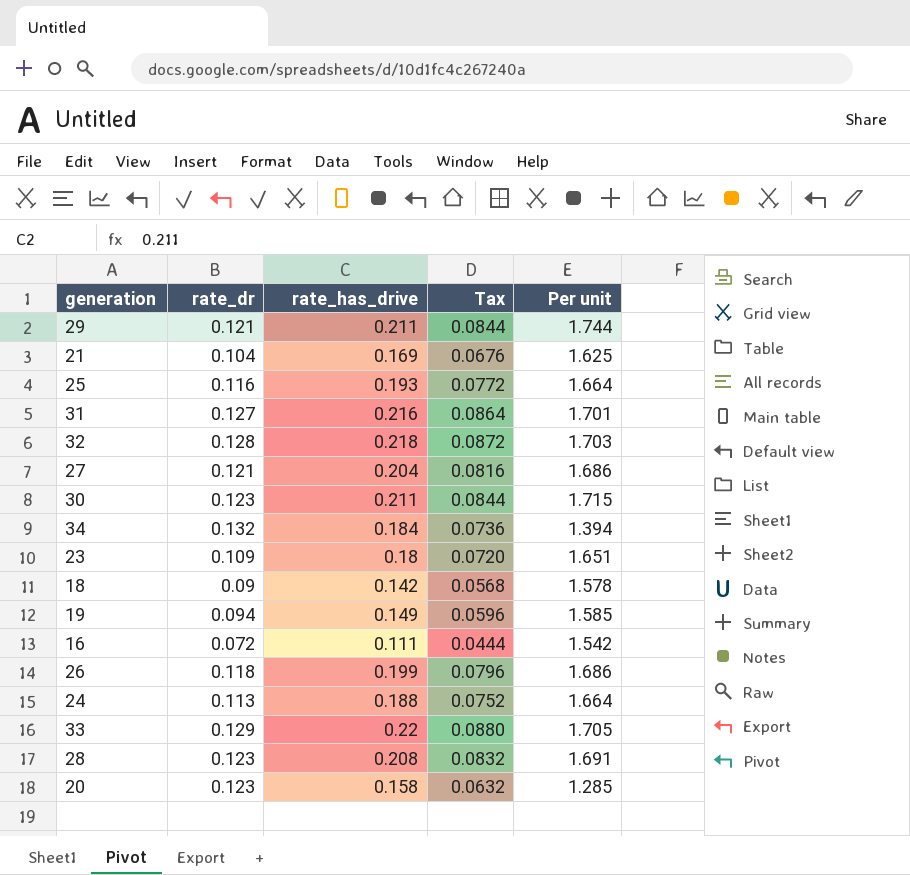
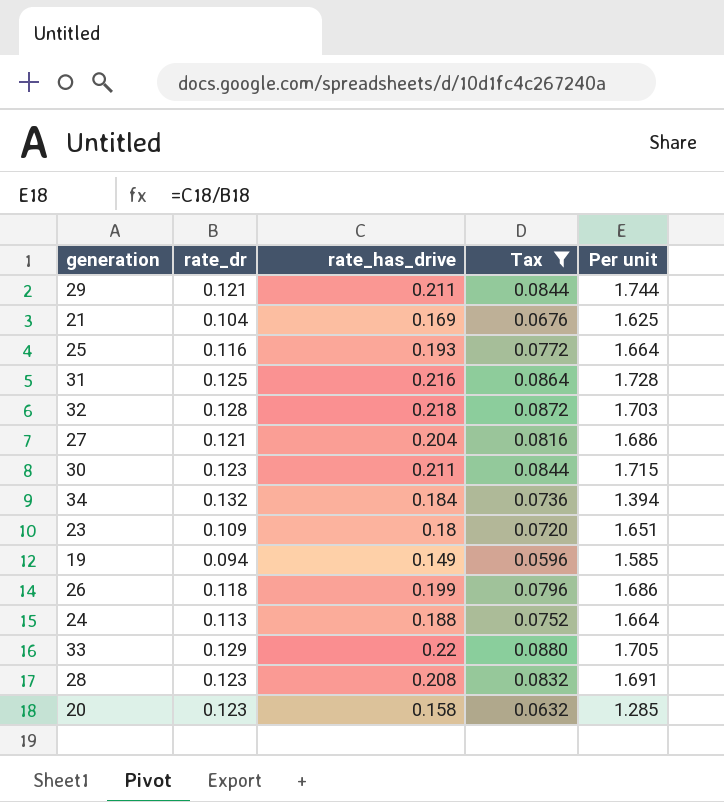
filter: none -> Tax >= 0.0596
31 | rate_dr: 0.127 -> 0.125
31 | Per unit: 1.701 -> 1.728

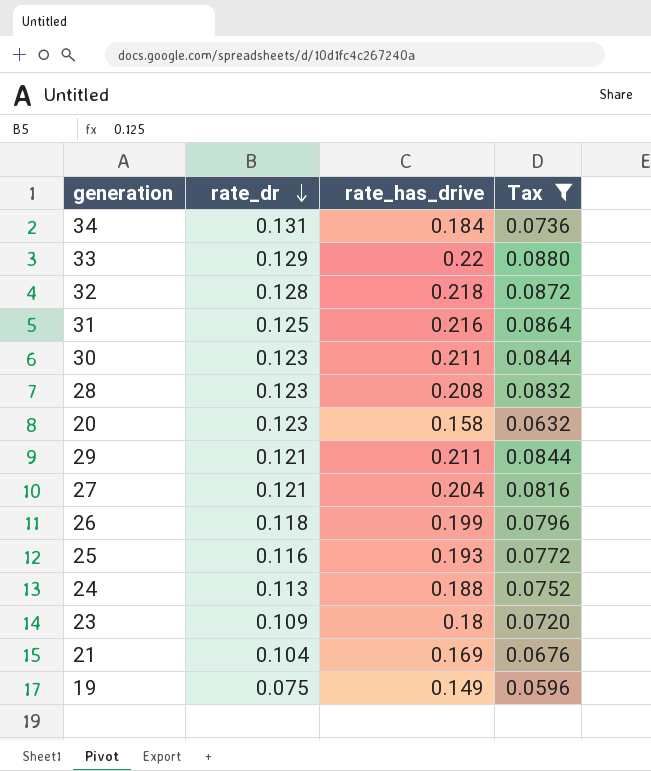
row order: none -> rate_dr descending
column Per unit | formula: [rate_has_drive] / [rate_dr] -> none
34 | rate_dr: 0.132 -> 0.131
19 | rate_dr: 0.094 -> 0.075

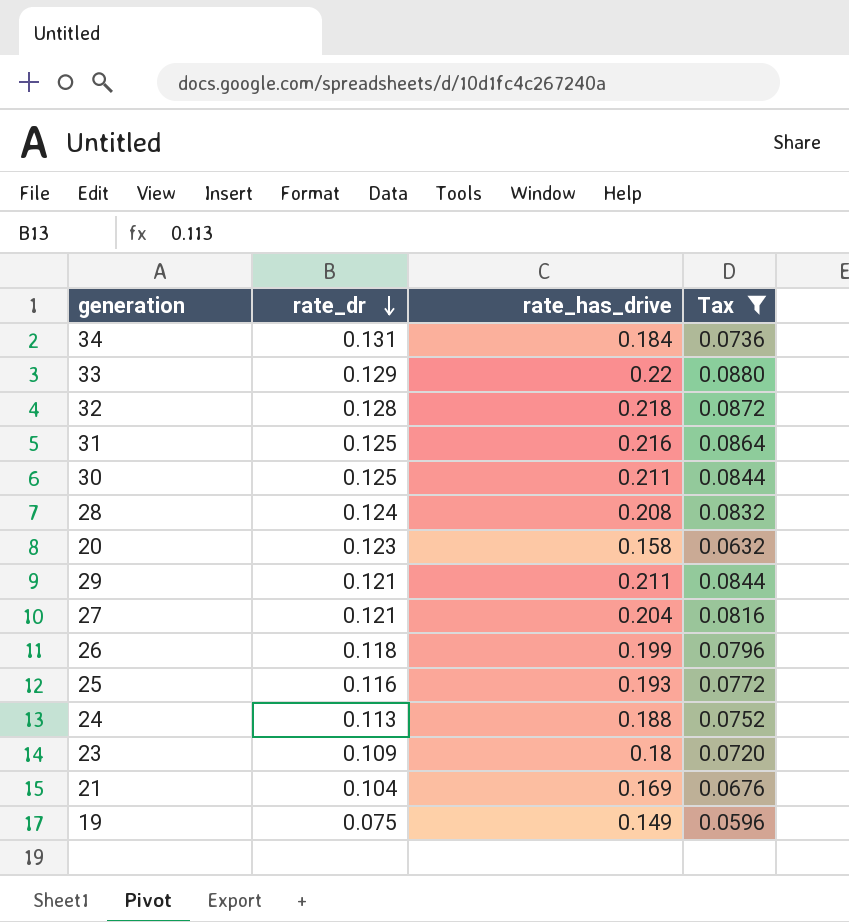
30 | rate_dr: 0.123 -> 0.125
28 | rate_dr: 0.123 -> 0.124

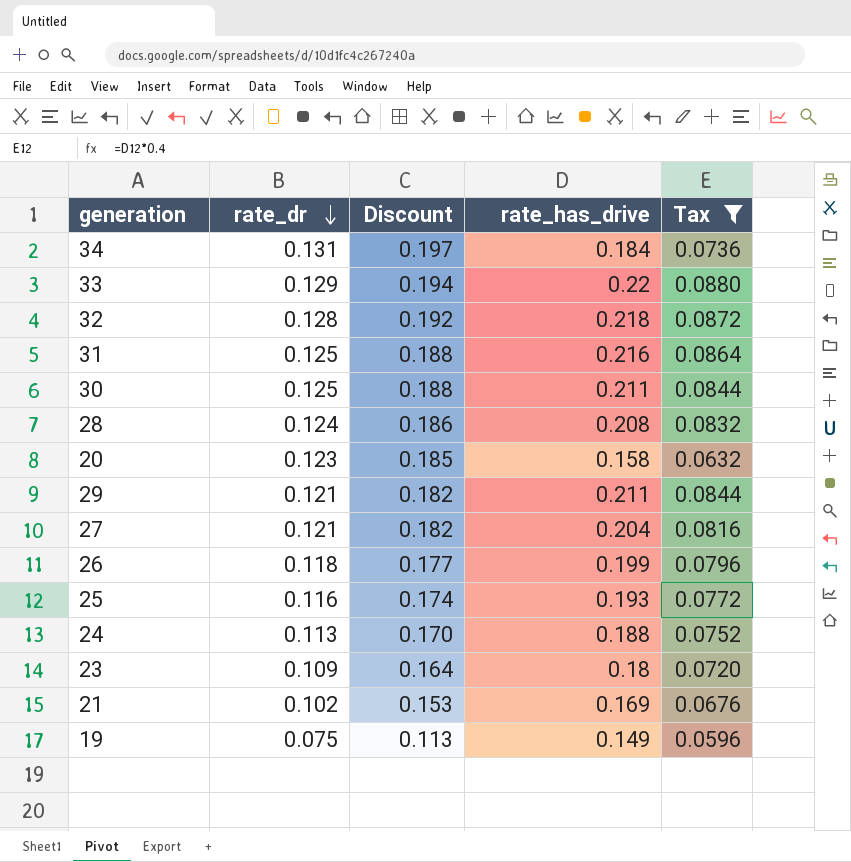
column Discount | formula: none -> [rate_dr] * 1.5
21 | rate_dr: 0.104 -> 0.102

